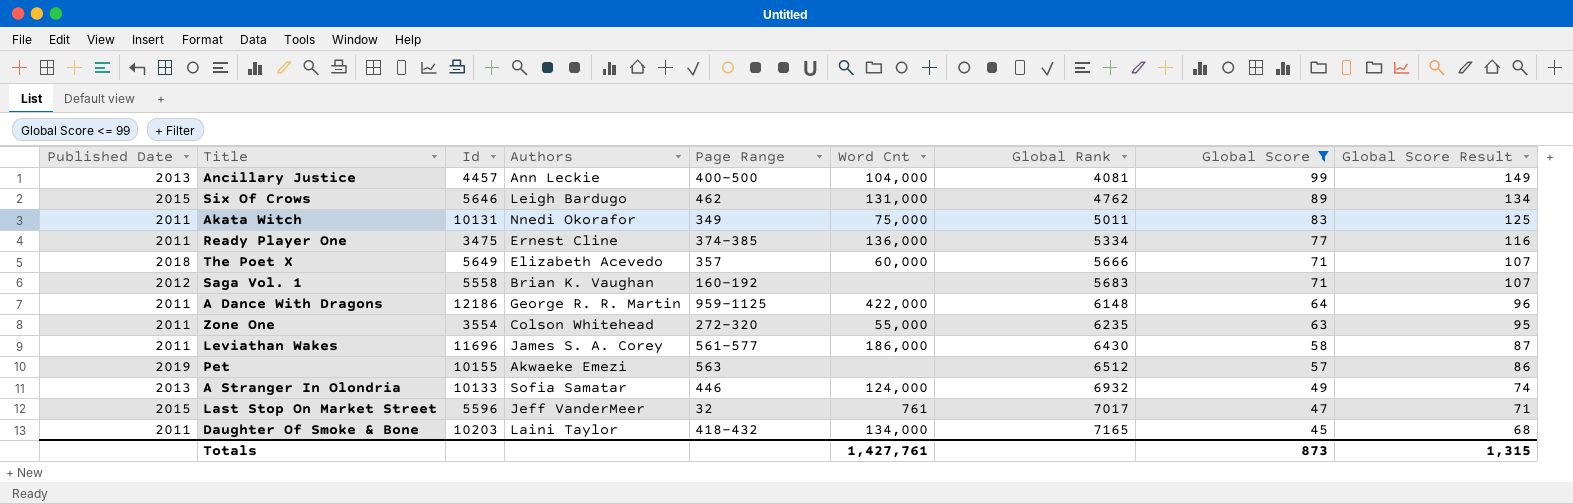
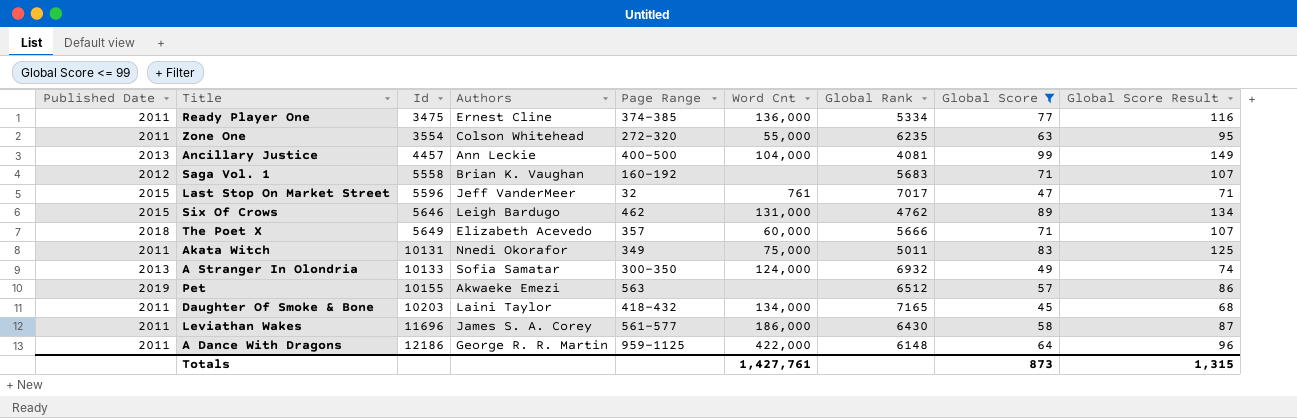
row order: Global Rank ascending -> Id ascending
A Stranger In Olondria | Page Range: 446 -> 300-350

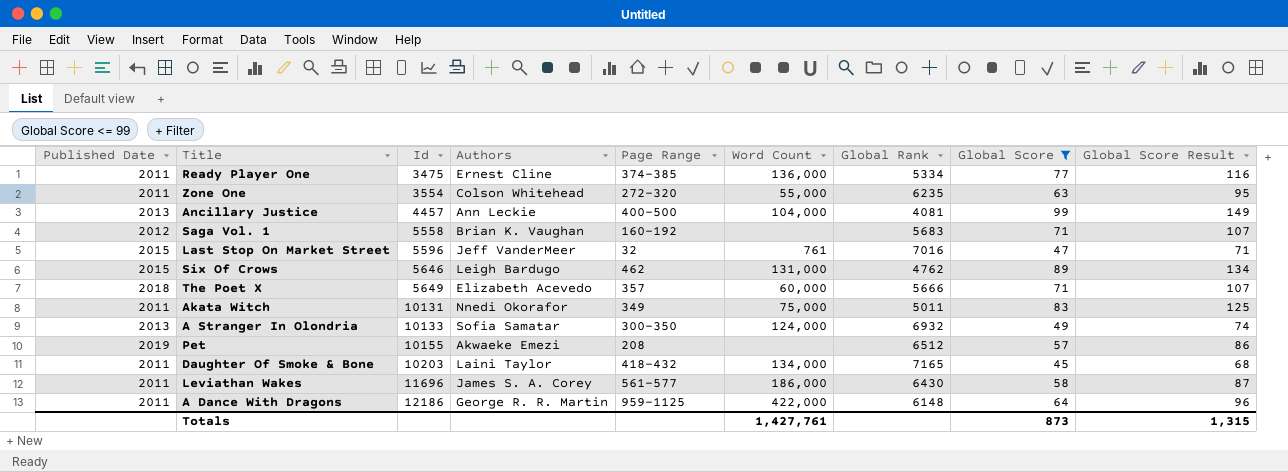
column name: Word Cnt -> Word Count
Last Stop On Market Street | Global Rank: 7017 -> 7016
Pet | Page Range: 563 -> 208

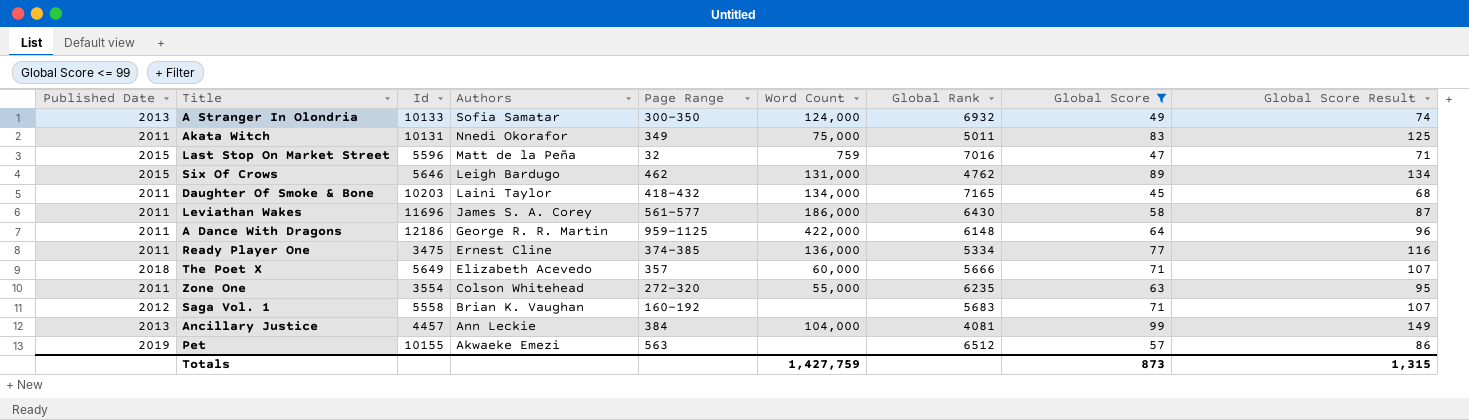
row order: Id ascending -> Authors descending
Last Stop On Market Street | Authors: Jeff VanderMeer -> Matt de la Peña
Last Stop On Market Street | Word Count: 761 -> 759
Ancillary Justice | Page Range: 400-500 -> 384
Pet | Page Range: 208 -> 563
Totals | Word Count: 1,427,761 -> 1,427,759

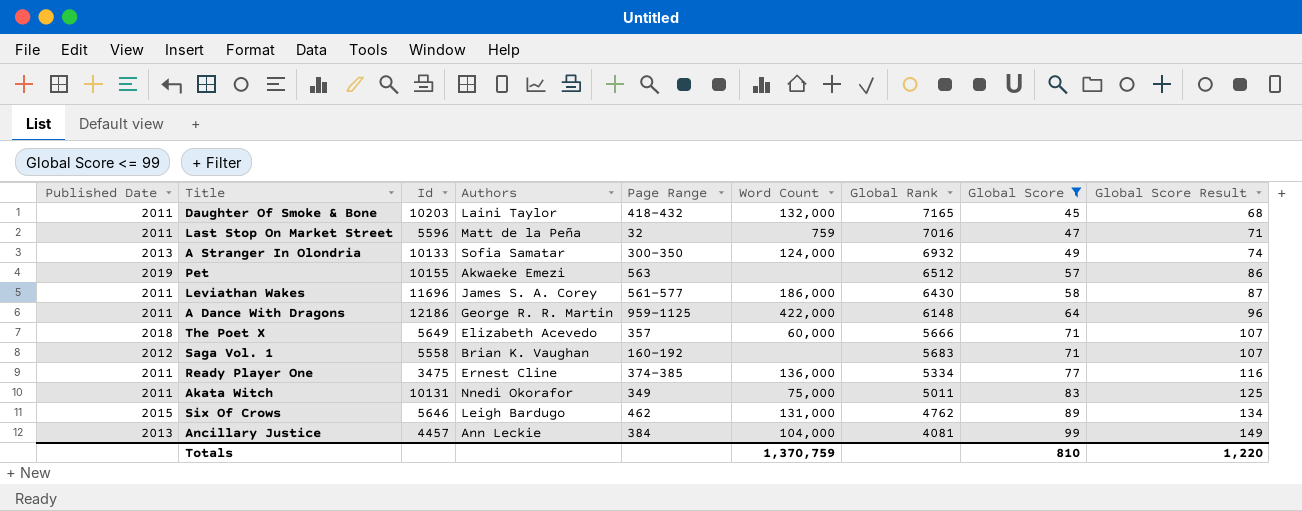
row order: Authors descending -> Global Score ascending
row Zone One: 2011 | 3554 | Colson Whitehead | 272-320 | 55,000 | 6235 | 63 | 95 -> none
Daughter Of Smoke & Bone | Word Count: 134,000 -> 132,000
Last Stop On Market Street | Published Date: 2015 -> 2011
Totals | Word Count: 1,427,759 -> 1,370,759
Totals | Global Score: 873 -> 810
Totals | Global Score Result: 1,315 -> 1,220

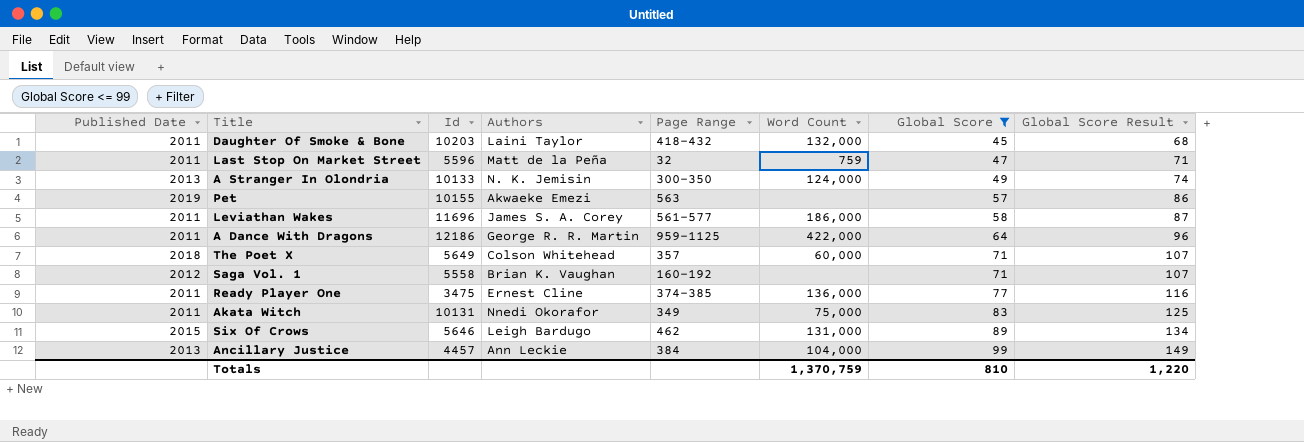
column Global Rank | position: 7 -> none
A Stranger In Olondria | Authors: Sofia Samatar -> N. K. Jemisin
The Poet X | Authors: Elizabeth Acevedo -> Colson Whitehead

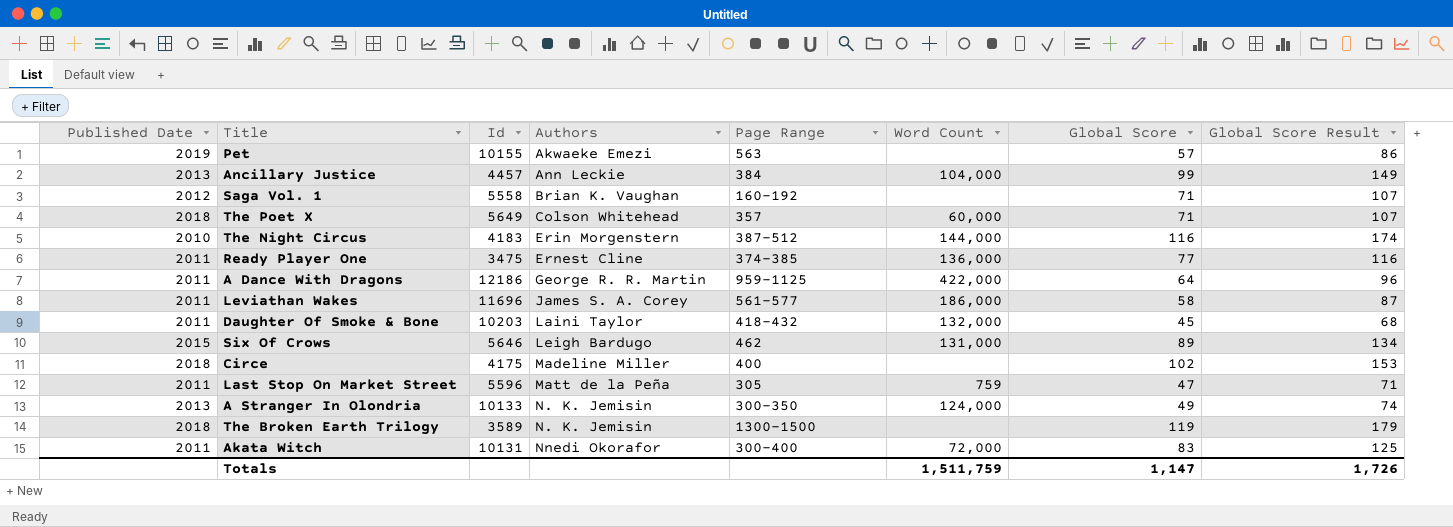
filter: Global Score <= 99 -> none
row order: Global Score ascending -> Authors ascending
Last Stop On Market Street | Page Range: 32 -> 305
Akata Witch | Page Range: 349 -> 300-400
Akata Witch | Word Count: 75,000 -> 72,000
Totals | Word Count: 1,370,759 -> 1,511,759
Totals | Global Score: 810 -> 1,147
Totals | Global Score Result: 1,220 -> 1,726

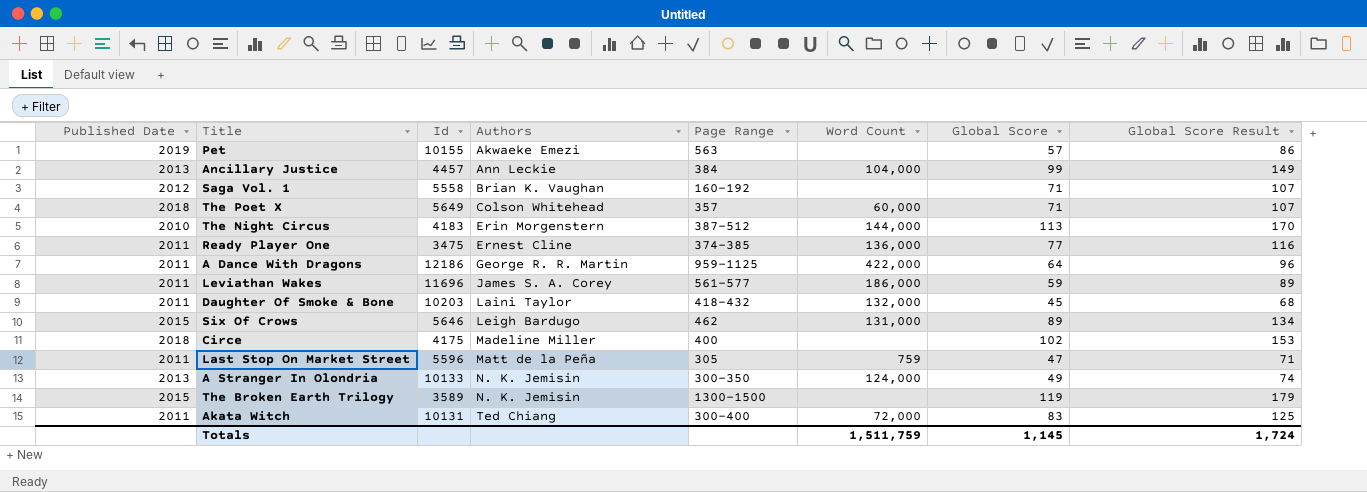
The Night Circus | Global Score: 116 -> 113
The Night Circus | Global Score Result: 174 -> 170
Leviathan Wakes | Global Score: 58 -> 59
Leviathan Wakes | Global Score Result: 87 -> 89
The Broken Earth Trilogy | Published Date: 2018 -> 2015
Akata Witch | Authors: Nnedi Okorafor -> Ted Chiang
Totals | Global Score: 1,147 -> 1,145
Totals | Global Score Result: 1,726 -> 1,724

